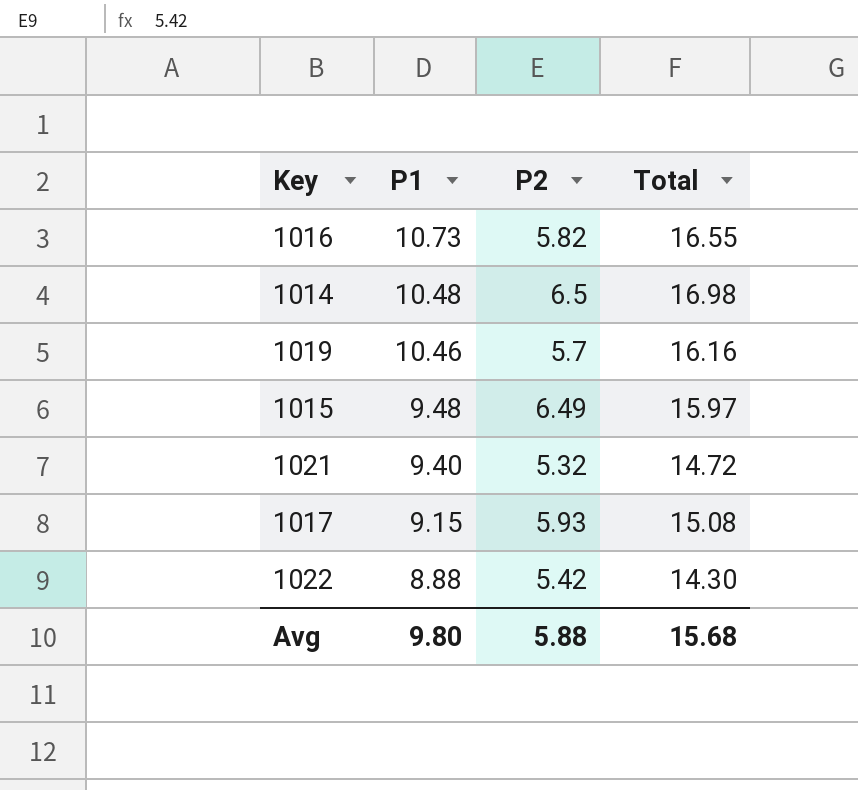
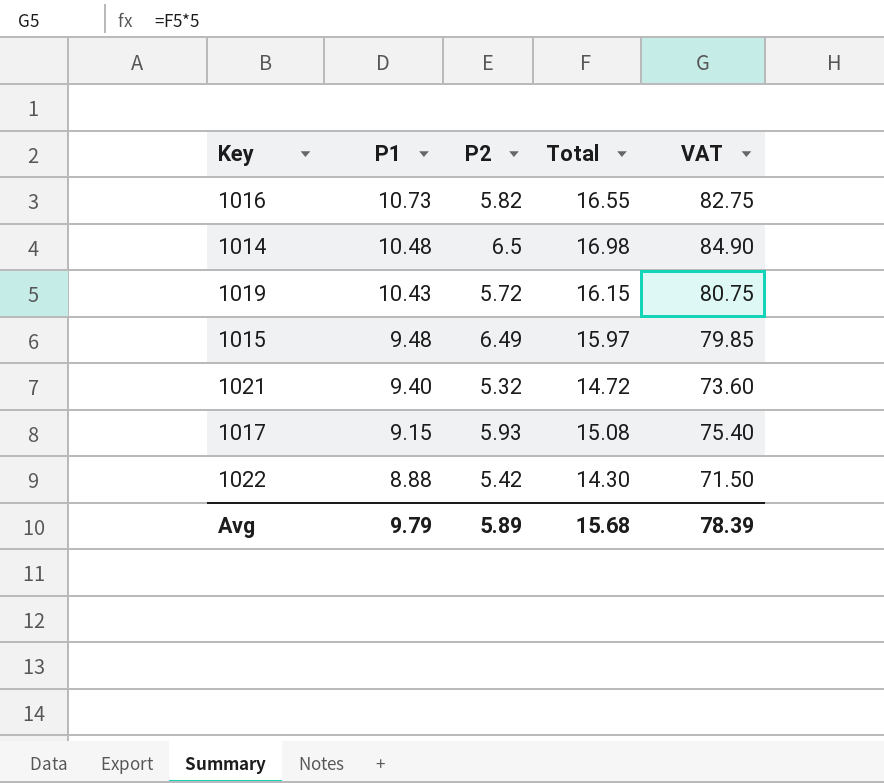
column VAT | formula: none -> [Total] * 5
1019 | P1: 10.46 -> 10.43
1019 | P2: 5.7 -> 5.72
1019 | Total: 16.16 -> 16.15
Avg | P1: 9.80 -> 9.79
Avg | P2: 5.88 -> 5.89

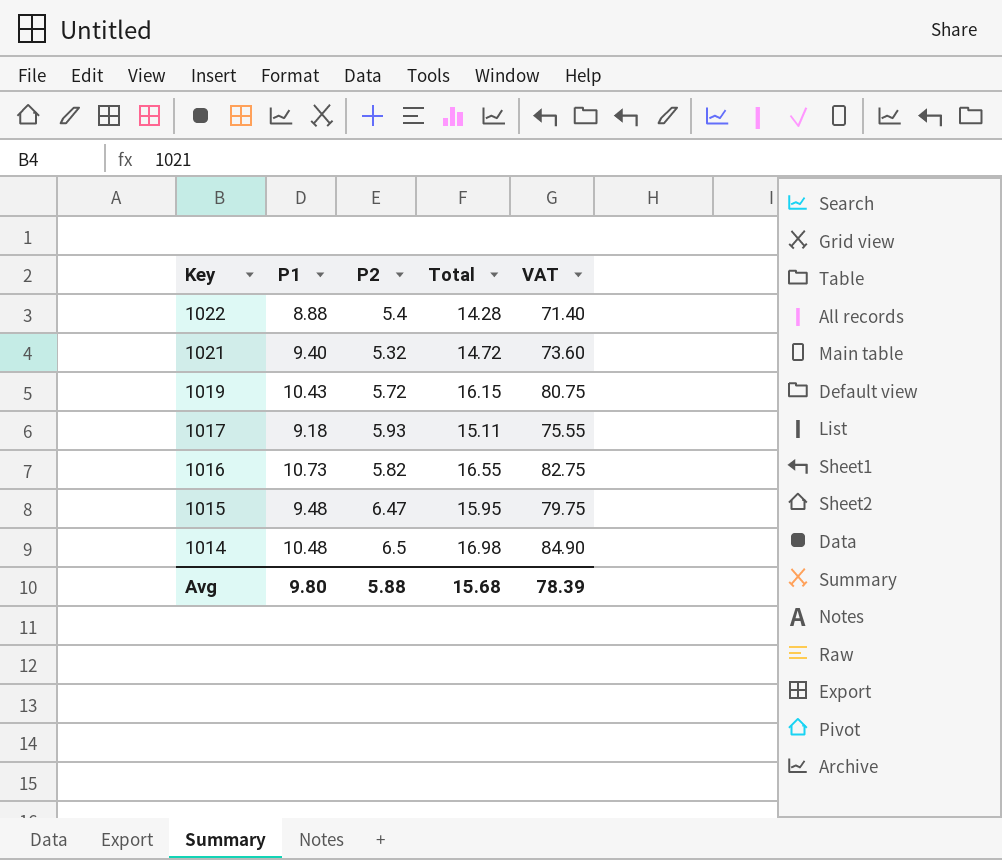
row order: P1 descending -> Key descending
1022 | P2: 5.42 -> 5.4
1022 | Total: 14.30 -> 14.28
1022 | VAT: 71.50 -> 71.40
1017 | P1: 9.15 -> 9.18
1017 | Total: 15.08 -> 15.11
1017 | VAT: 75.40 -> 75.55
1015 | P2: 6.49 -> 6.47
1015 | Total: 15.97 -> 15.95
1015 | VAT: 79.85 -> 79.75
Avg | P1: 9.79 -> 9.80
Avg | P2: 5.89 -> 5.88

